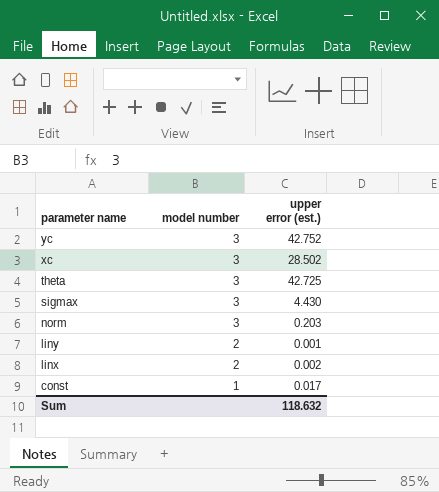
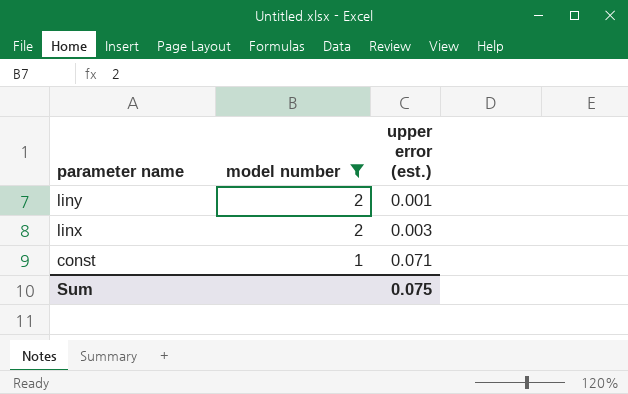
filter: none -> model number != 3
linx | upper error (est.): 0.002 -> 0.003
const | upper error (est.): 0.017 -> 0.071
Sum | upper error (est.): 118.632 -> 0.075

